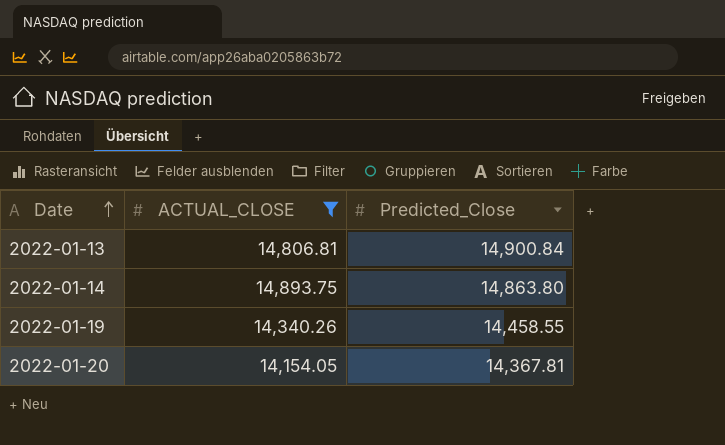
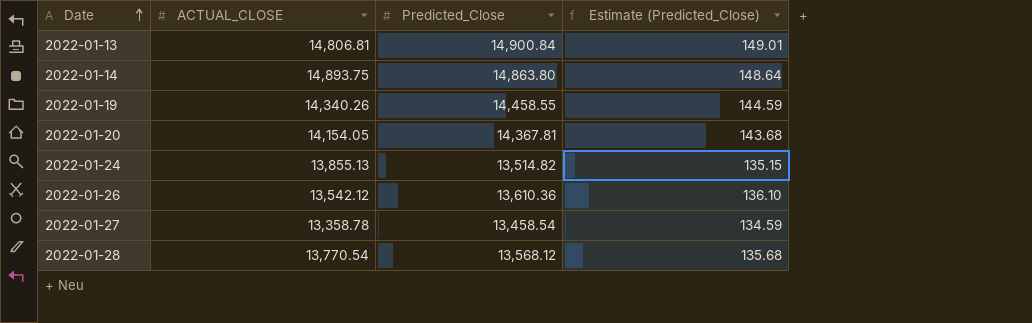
filter: ACTUAL_CLOSE >= 14,154.05 -> none
column Estimate (Predicted_Close) | formula: none -> [Predicted_Close] * 0.01

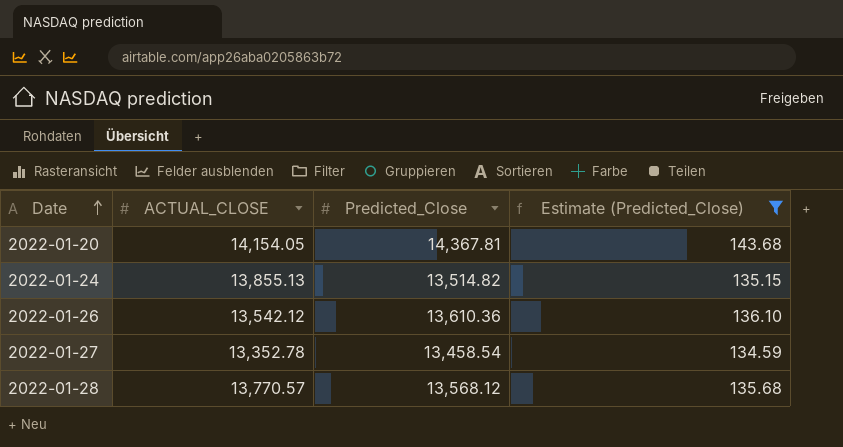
filter: none -> Estimate (Predicted_Close) <= 143.68
2022-01-27 | ACTUAL_CLOSE: 13,358.78 -> 13,352.78
2022-01-28 | ACTUAL_CLOSE: 13,770.54 -> 13,770.57

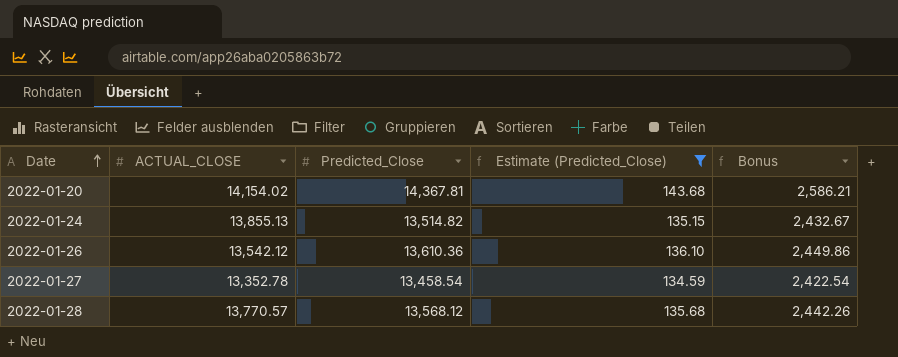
column Bonus | formula: none -> [Predicted_Close] * 0.18
2022-01-20 | ACTUAL_CLOSE: 14,154.05 -> 14,154.02

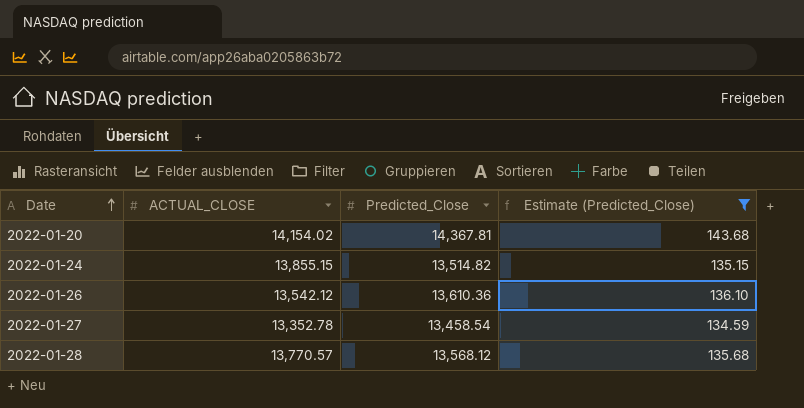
column Bonus | formula: [Predicted_Close] * 0.18 -> none
2022-01-24 | ACTUAL_CLOSE: 13,855.13 -> 13,855.15

